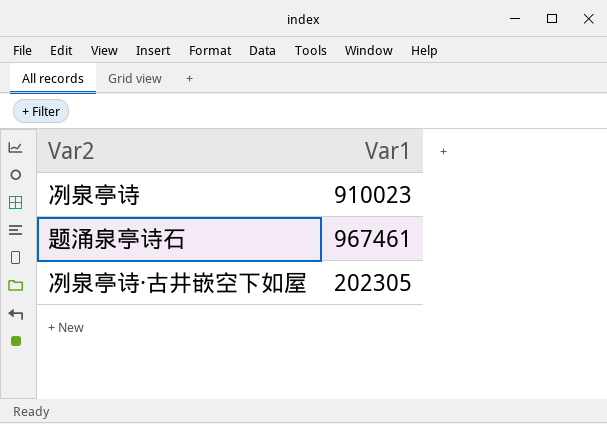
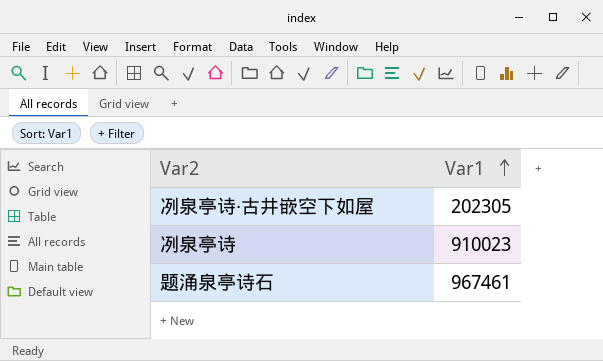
row order: none -> Var1 ascending

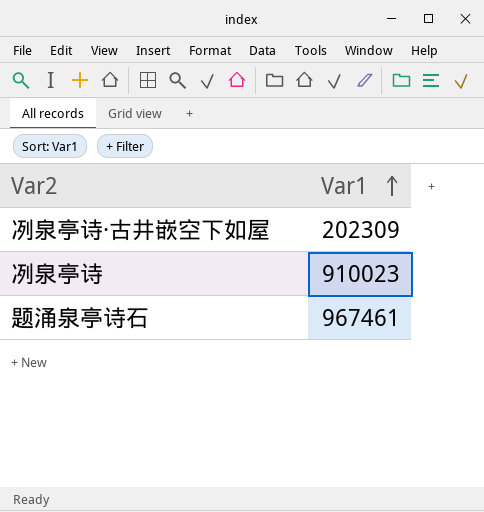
冽泉亭诗·古井嵌空下如屋 | Var1: 202305 -> 202309

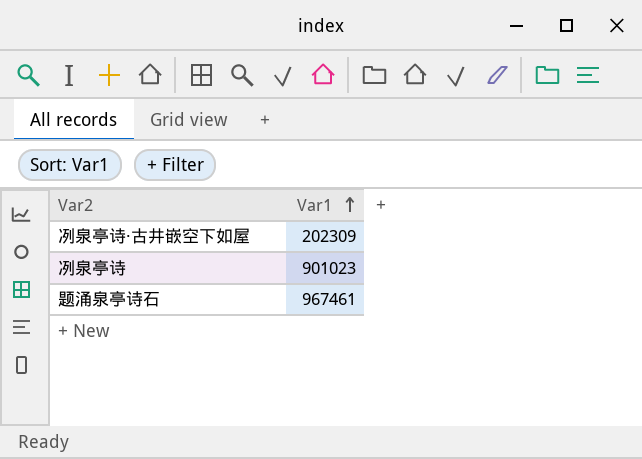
冽泉亭诗 | Var1: 910023 -> 901023

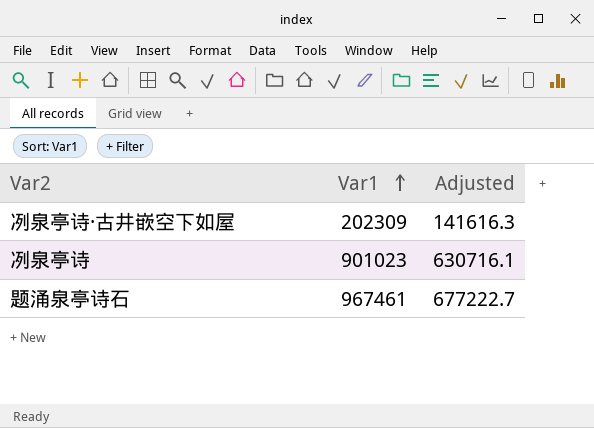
column Adjusted | formula: none -> [Var1] * 0.7

